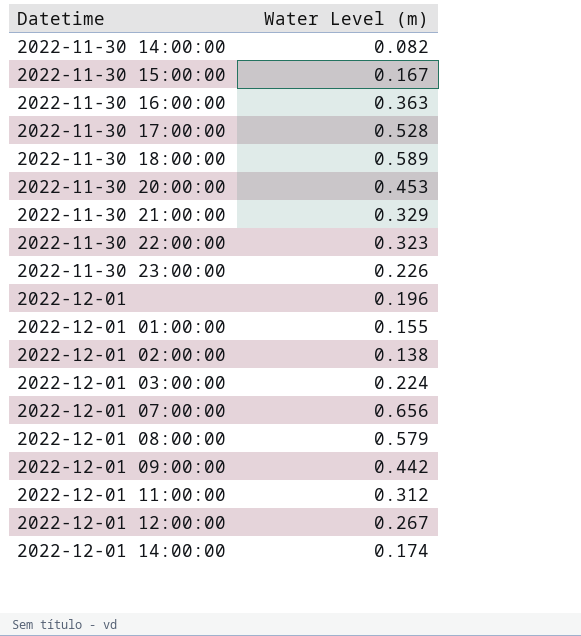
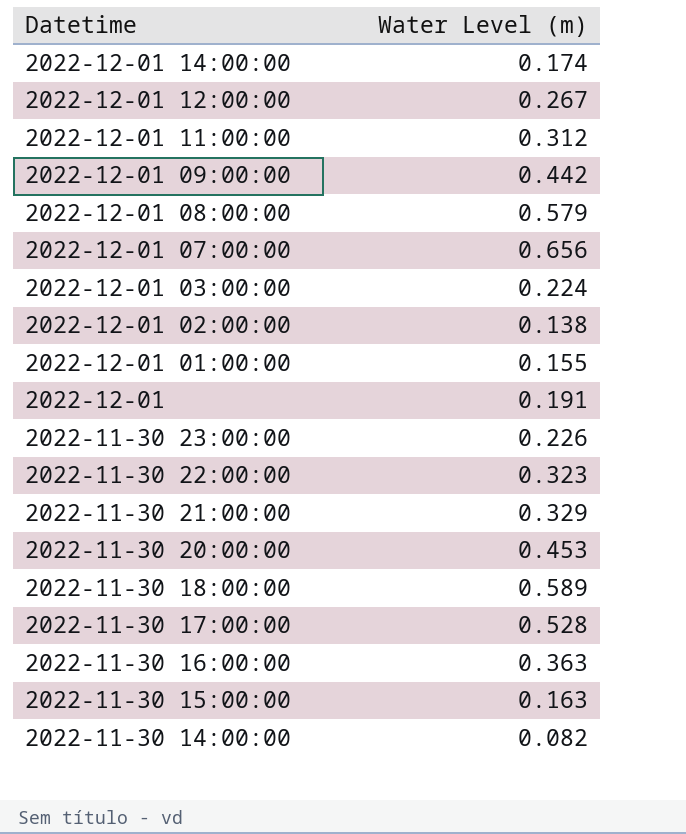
row order: Datetime ascending -> Datetime descending
2022-12-01 | Water Level (m): 0.196 -> 0.191
2022-11-30 15:00:00 | Water Level (m): 0.167 -> 0.163

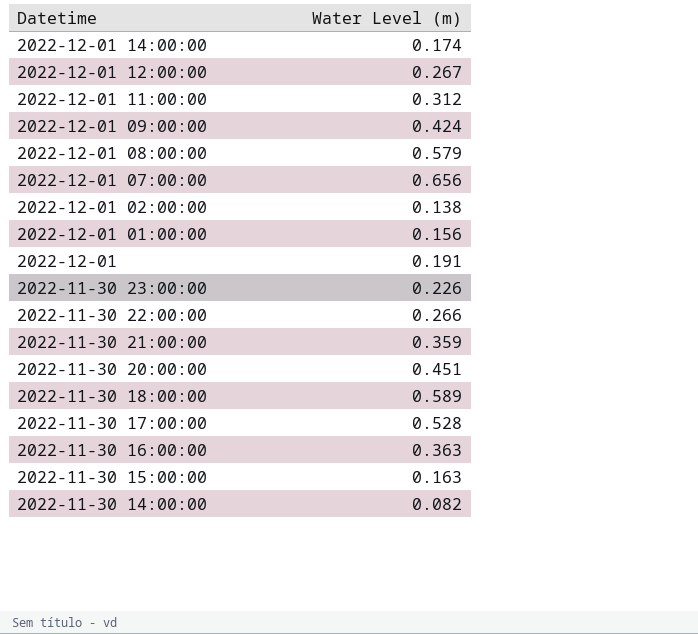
row 2022-12-01 03:00:00: 0.224 -> none
2022-12-01 09:00:00 | Water Level (m): 0.442 -> 0.424
2022-12-01 01:00:00 | Water Level (m): 0.155 -> 0.156
2022-11-30 22:00:00 | Water Level (m): 0.323 -> 0.266
2022-11-30 21:00:00 | Water Level (m): 0.329 -> 0.359
2022-11-30 20:00:00 | Water Level (m): 0.453 -> 0.451

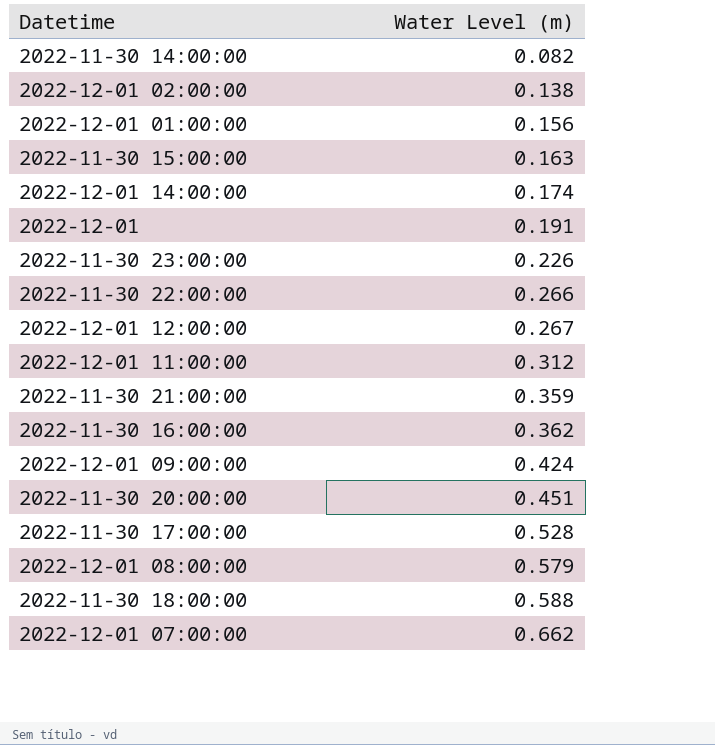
row order: Datetime descending -> Water Level (m) ascending
2022-11-30 16:00:00 | Water Level (m): 0.363 -> 0.362
2022-11-30 18:00:00 | Water Level (m): 0.589 -> 0.588
2022-12-01 07:00:00 | Water Level (m): 0.656 -> 0.662

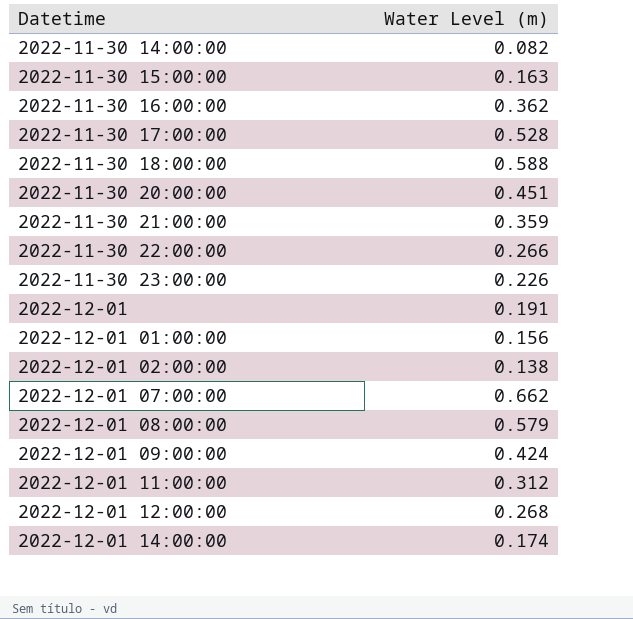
row order: Water Level (m) ascending -> Datetime ascending
2022-12-01 12:00:00 | Water Level (m): 0.267 -> 0.268

